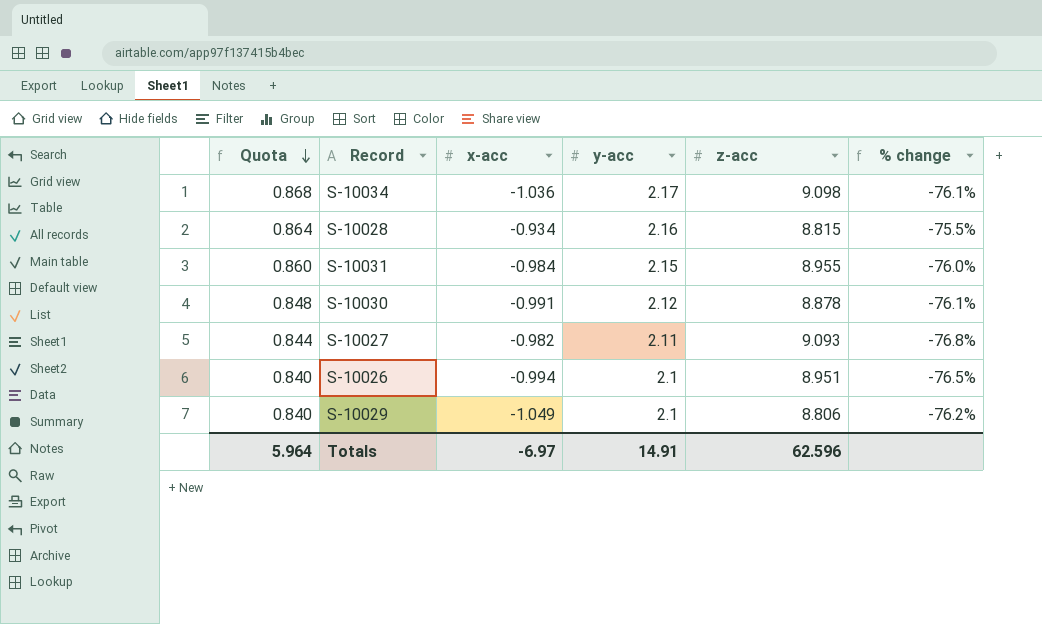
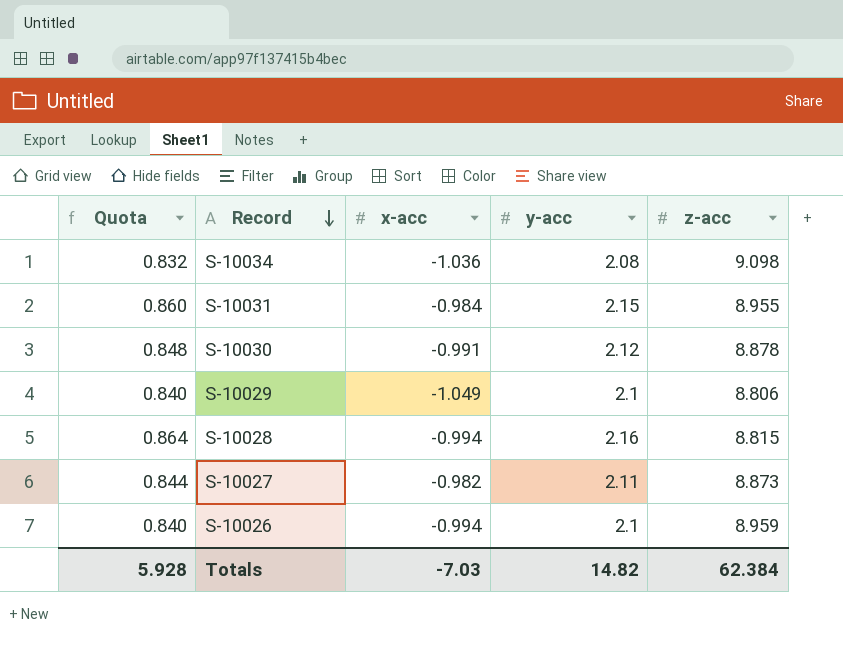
row order: Quota descending -> Record descending
column % change | formula: ([y-acc] - [z-acc]) / [z-acc] -> none
S-10034 | Quota: 0.868 -> 0.832
S-10034 | y-acc: 2.17 -> 2.08
S-10028 | x-acc: -0.934 -> -0.994
S-10027 | z-acc: 9.093 -> 8.873
S-10026 | z-acc: 8.951 -> 8.959
Totals | Quota: 5.964 -> 5.928
Totals | x-acc: -6.97 -> -7.03
Totals | y-acc: 14.91 -> 14.82
Totals | z-acc: 62.596 -> 62.384

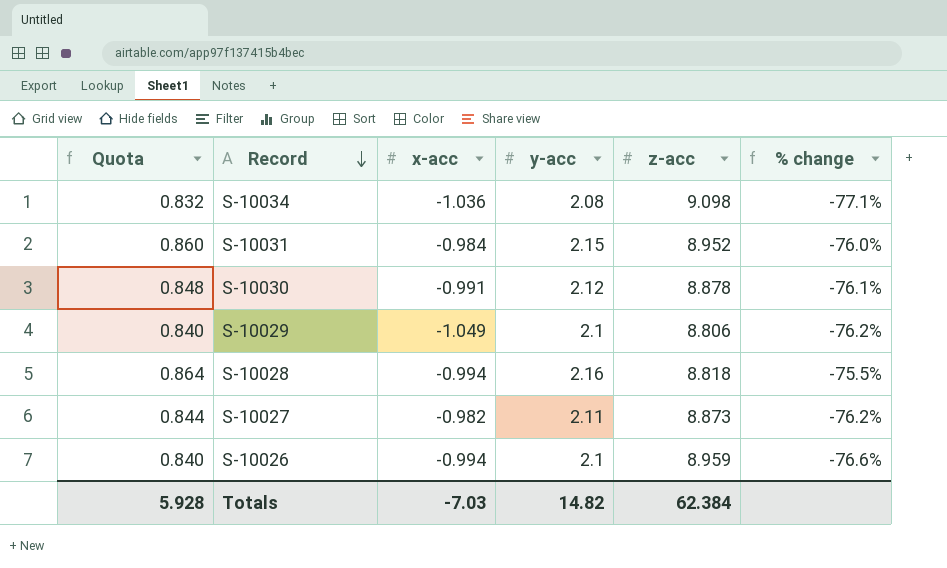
column % change | formula: none -> ([y-acc] - [z-acc]) / [z-acc]
S-10031 | z-acc: 8.955 -> 8.952
S-10028 | z-acc: 8.815 -> 8.818

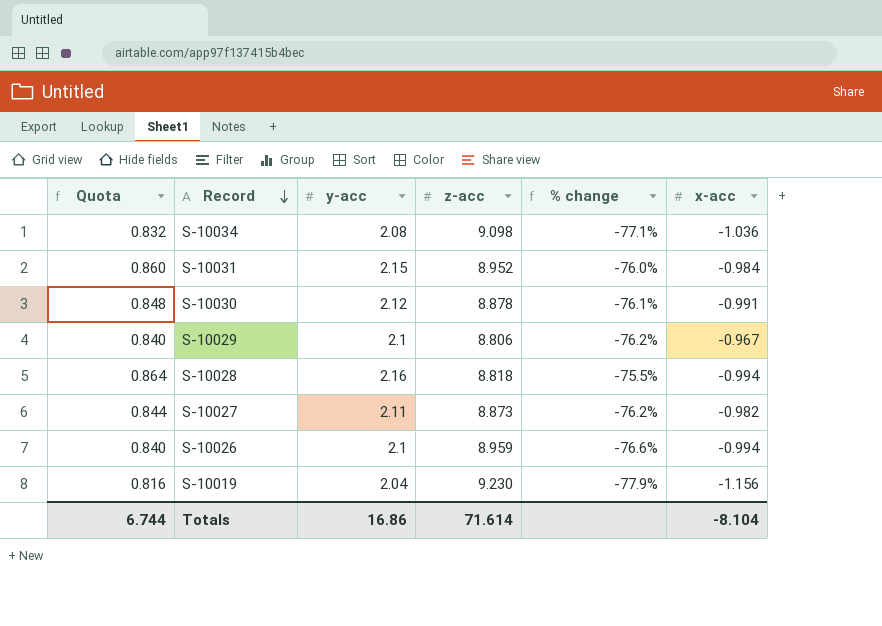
column x-acc | position: 3 -> 6
S-10029 | x-acc: -1.049 -> -0.967
row S-10019: none -> 0.816 | 2.04 | 9.230 | -77.9% | -1.156
Totals | Quota: 5.928 -> 6.744
Totals | y-acc: 14.82 -> 16.86
Totals | z-acc: 62.384 -> 71.614
Totals | x-acc: -7.03 -> -8.104

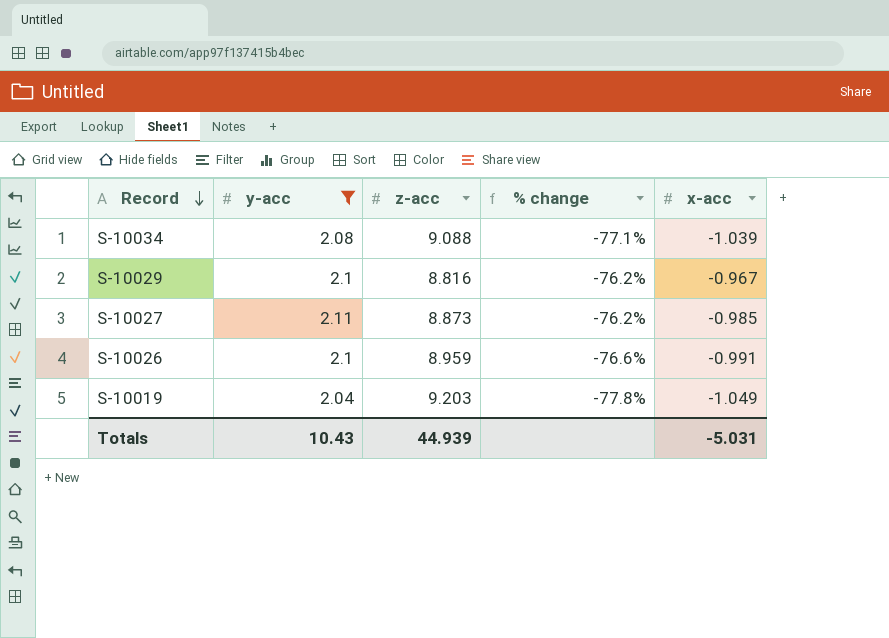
filter: none -> y-acc <= 2.11
column Quota | formula: [y-acc] * 0.4 -> none
S-10034 | z-acc: 9.098 -> 9.088
S-10034 | x-acc: -1.036 -> -1.039
S-10029 | z-acc: 8.806 -> 8.816
S-10027 | x-acc: -0.982 -> -0.985
S-10026 | x-acc: -0.994 -> -0.991
S-10019 | z-acc: 9.230 -> 9.203
S-10019 | % change: -77.9% -> -77.8%
S-10019 | x-acc: -1.156 -> -1.049
Totals | y-acc: 16.86 -> 10.43
Totals | z-acc: 71.614 -> 44.939
Totals | x-acc: -8.104 -> -5.031

